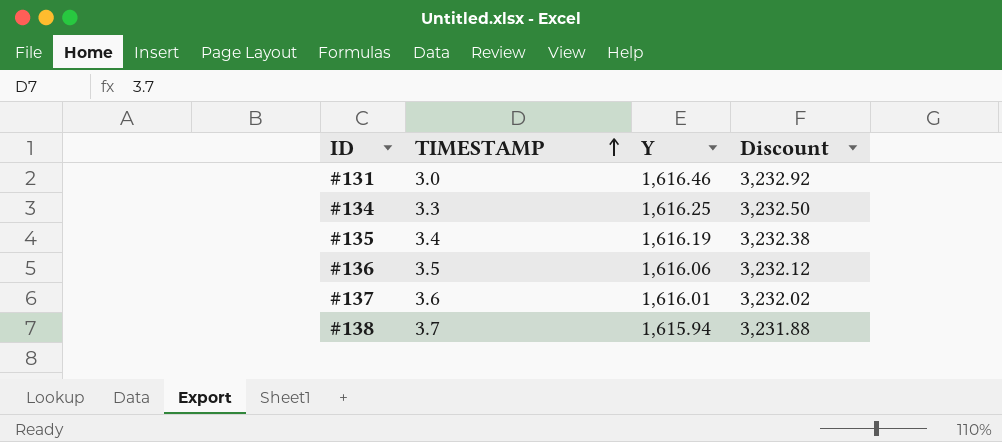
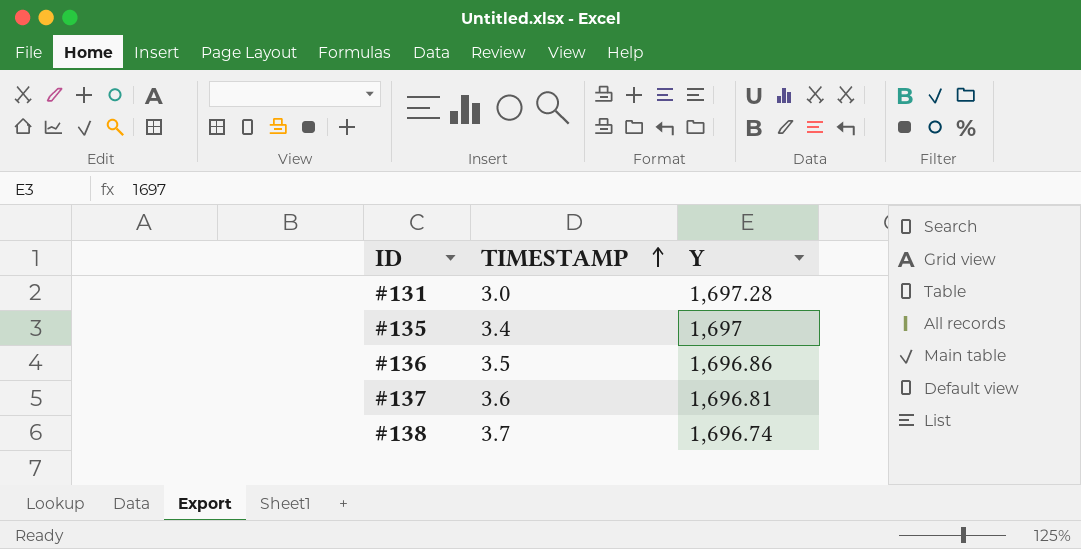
column Discount | formula: [Y] * 2 -> none
row #134: 3.3 | 1,616.25 | 3,232.50 -> none
#131 | Y: 1,616.46 -> 1,697.28
#135 | Y: 1,616.19 -> 1,697
#136 | Y: 1,616.06 -> 1,696.86
#137 | Y: 1,616.01 -> 1,696.81
#138 | Y: 1,615.94 -> 1,696.74

